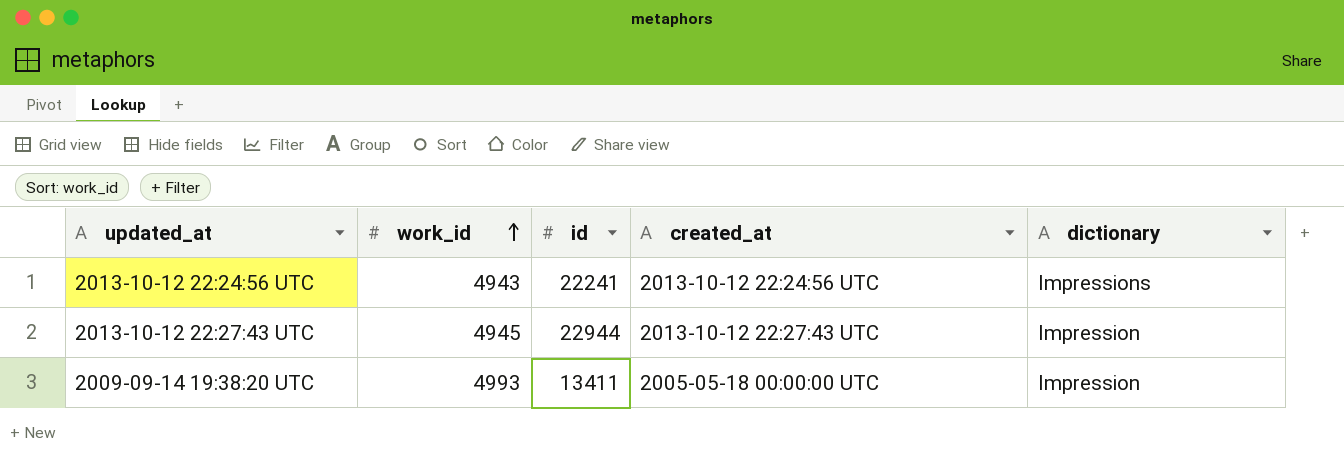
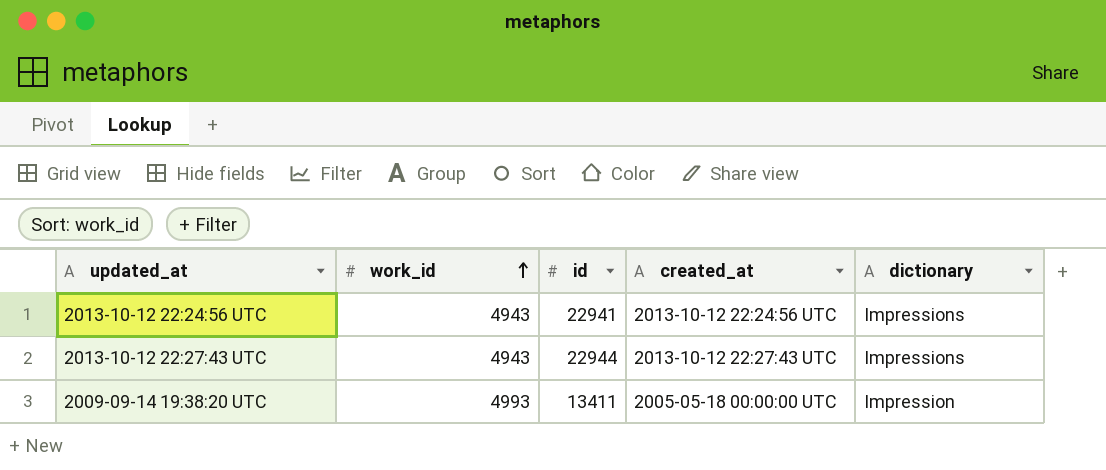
2013-10-12 22:24:56 UTC | id: 22241 -> 22941
2013-10-12 22:27:43 UTC | work_id: 4945 -> 4943
2013-10-12 22:27:43 UTC | dictionary: Impression -> Impressions

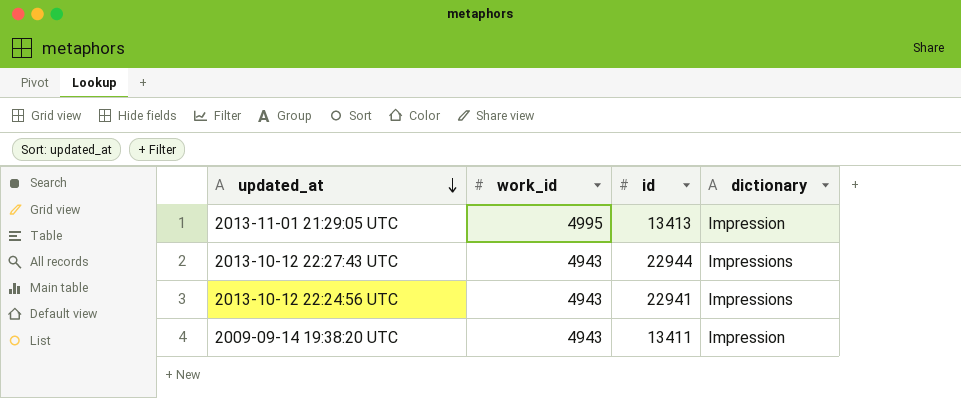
row order: work_id ascending -> updated_at descending
column created_at | position: 4 -> none
row 2013-11-01 21:29:05 UTC: none -> 4995 | 13413 | Impression
2009-09-14 19:38:20 UTC | work_id: 4993 -> 4943

